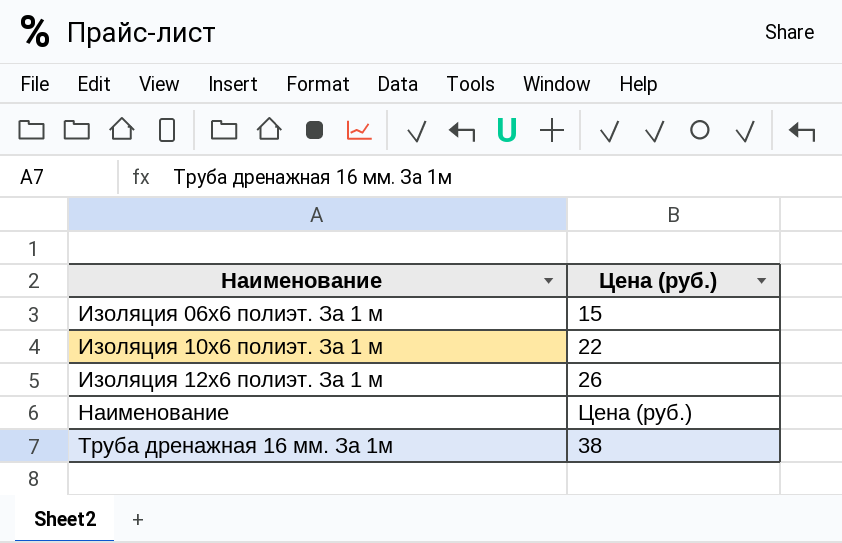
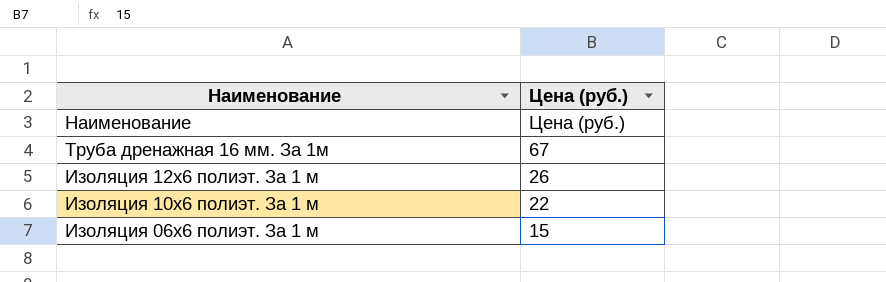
row order: Наименование ascending -> Цена (руб.) descending
Труба дренажная 16 мм. За 1м | Цена (руб.): 38 -> 67

